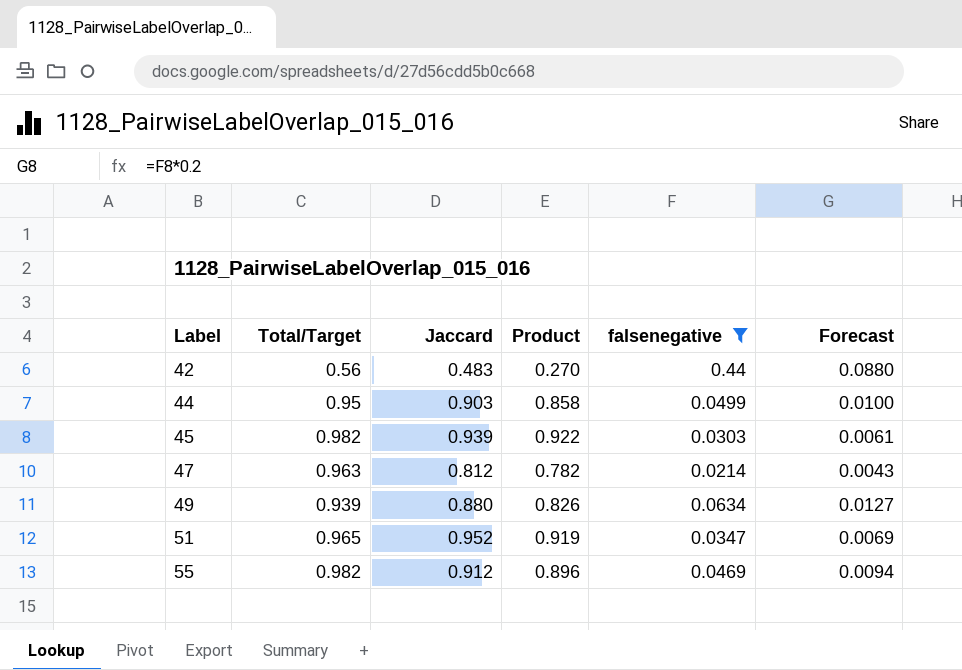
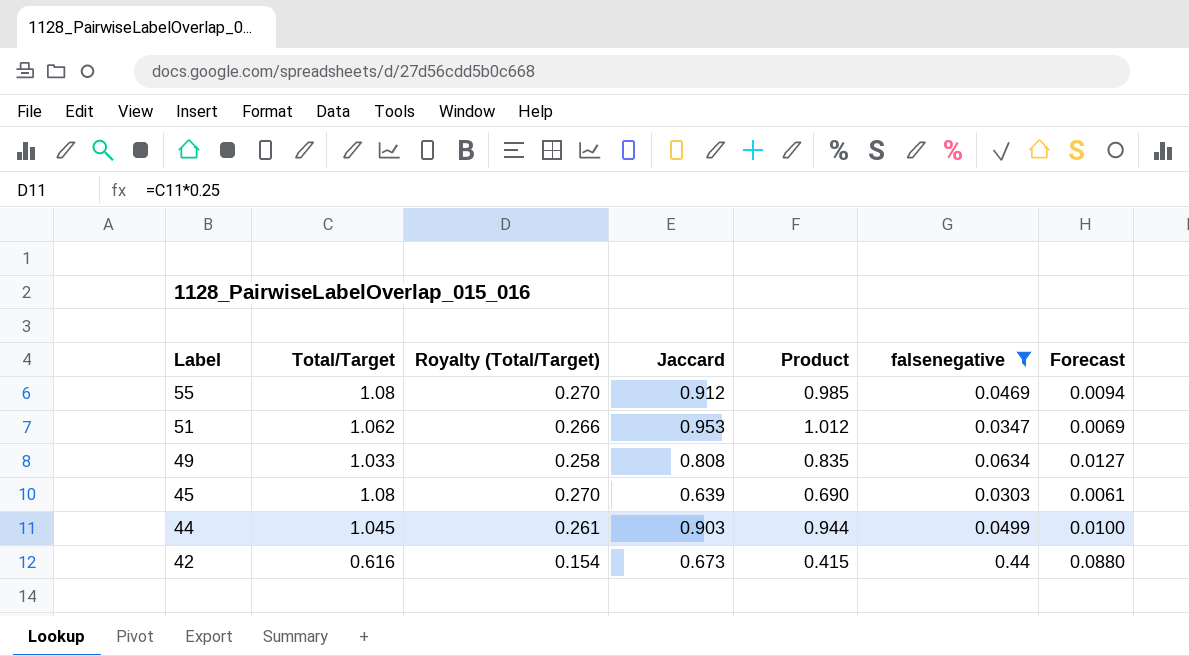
row order: Label ascending -> Label descending
column Royalty (Total/Target) | formula: none -> [Total/Target] * 0.25
row 47: 0.963 | 0.812 | 0.782 | 0.0214 | 0.0043 -> none
55 | Total/Target: 0.982 -> 1.08
55 | Product: 0.896 -> 0.985
51 | Total/Target: 0.965 -> 1.062
51 | Jaccard: 0.952 -> 0.953
51 | Product: 0.919 -> 1.012
49 | Total/Target: 0.939 -> 1.033
49 | Jaccard: 0.880 -> 0.808
49 | Product: 0.826 -> 0.835
45 | Total/Target: 0.982 -> 1.08
45 | Jaccard: 0.939 -> 0.639
45 | Product: 0.922 -> 0.690
44 | Total/Target: 0.95 -> 1.045
44 | Product: 0.858 -> 0.944
42 | Total/Target: 0.56 -> 0.616
42 | Jaccard: 0.483 -> 0.673
42 | Product: 0.270 -> 0.415

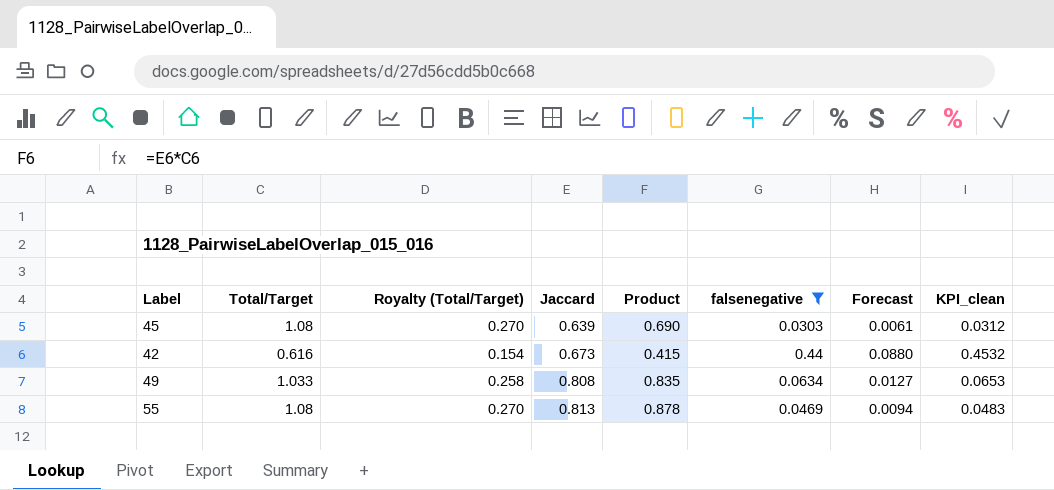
row order: Label descending -> Jaccard ascending
column KPI_clean | formula: none -> [falsenegative] * 1.03
row 51: 1.062 | 0.266 | 0.953 | 1.012 | 0.0347 | 0.0069 -> none
row 44: 1.045 | 0.261 | 0.903 | 0.944 | 0.0499 | 0.0100 -> none
55 | Jaccard: 0.912 -> 0.813
55 | Product: 0.985 -> 0.878

